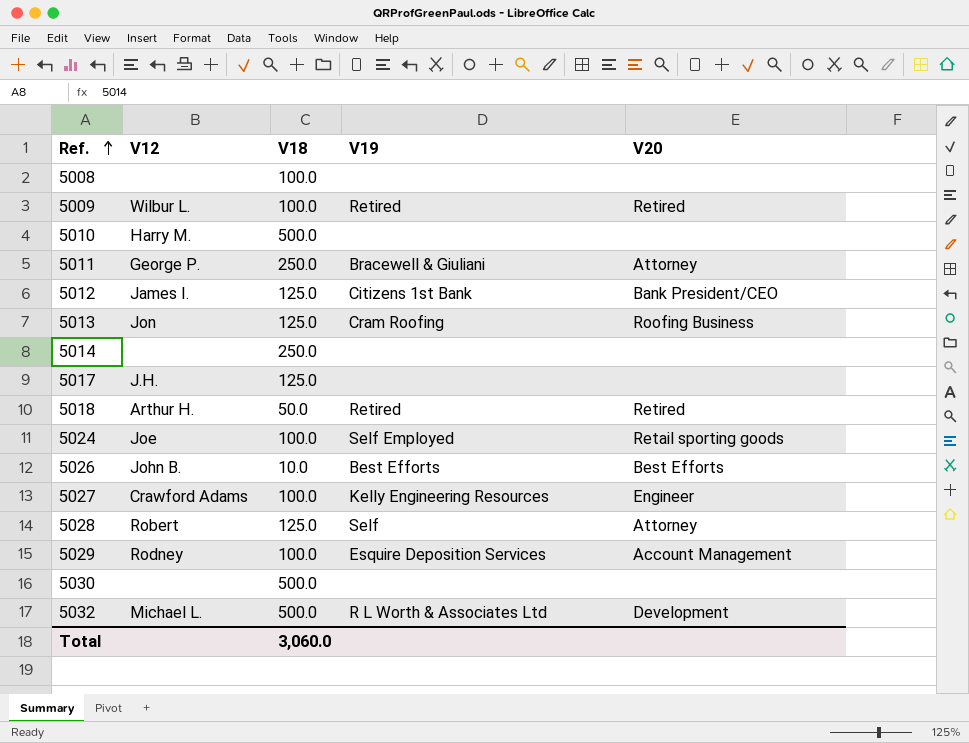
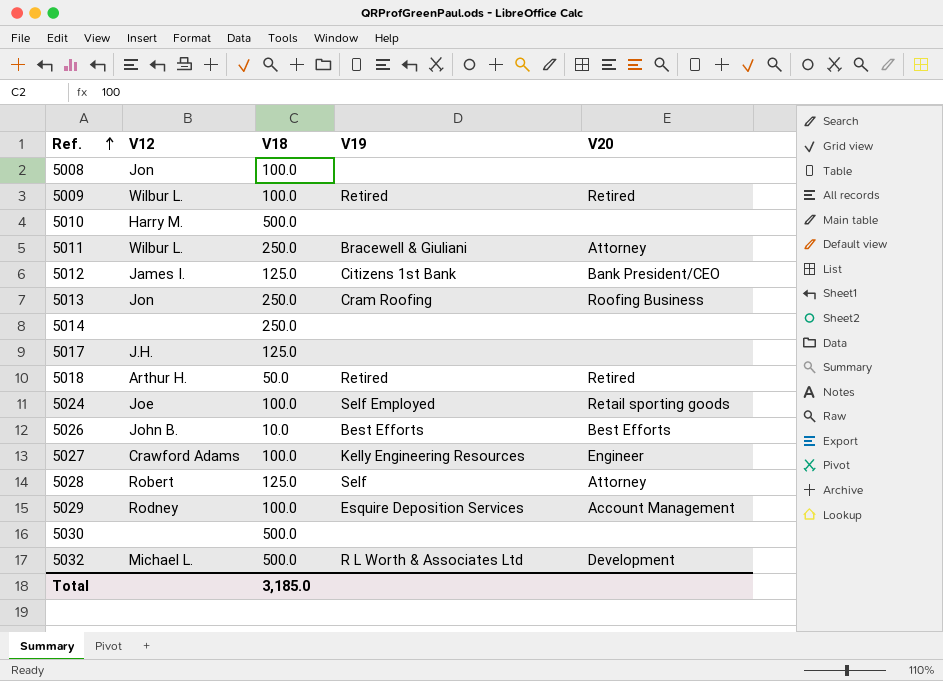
5008 | V12: none -> Jon
5011 | V12: George P. -> Wilbur L.
5013 | V18: 125.0 -> 250.0
Total | V18: 3,060.0 -> 3,185.0

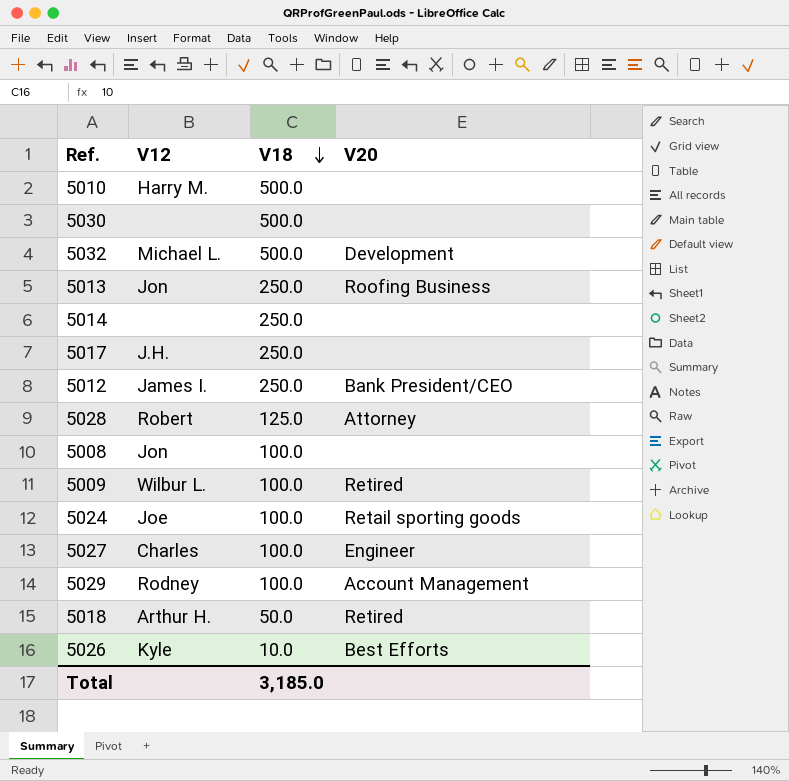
row order: Ref. ascending -> V18 descending
column V19 | position: 4 -> none
row 5011: Wilbur L. | 250.0 | Bracewell & Giuliani | Attorney -> none
5017 | V18: 125.0 -> 250.0
5012 | V18: 125.0 -> 250.0
5027 | V12: Crawford Adams -> Charles
5026 | V12: John B. -> Kyle

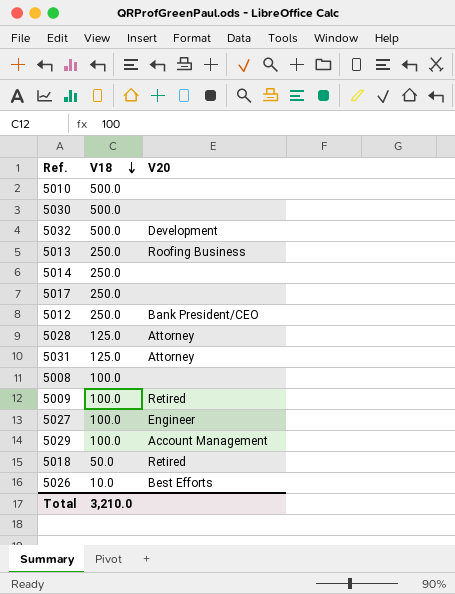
column V12 | position: 2 -> none
row 5024: Joe | 100.0 | Retail sporting goods -> none
row 5031: none -> 125.0 | Attorney
Total | V18: 3,185.0 -> 3,210.0

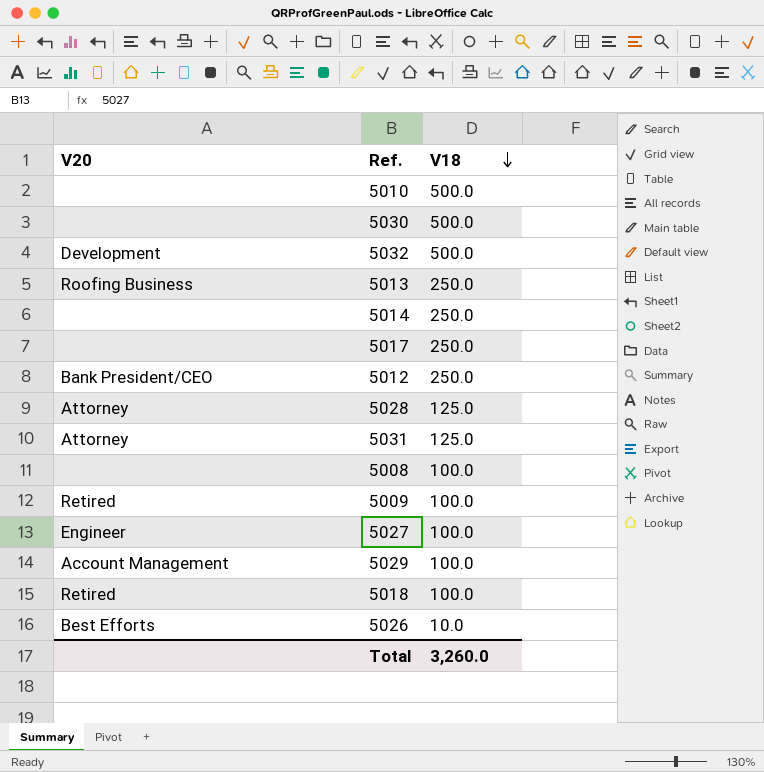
column V20 | position: 3 -> 1
5018 | V18: 50.0 -> 100.0
Total | V18: 3,210.0 -> 3,260.0

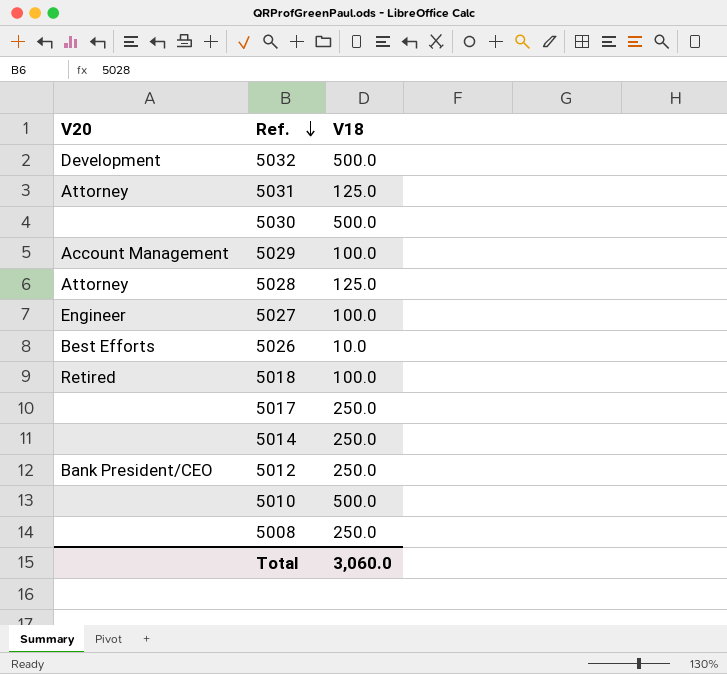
row order: V18 descending -> Ref. descending
row 5013: Roofing Business | 250.0 -> none
row 5009: Retired | 100.0 -> none
5008 | V18: 100.0 -> 250.0
Total | V18: 3,260.0 -> 3,060.0

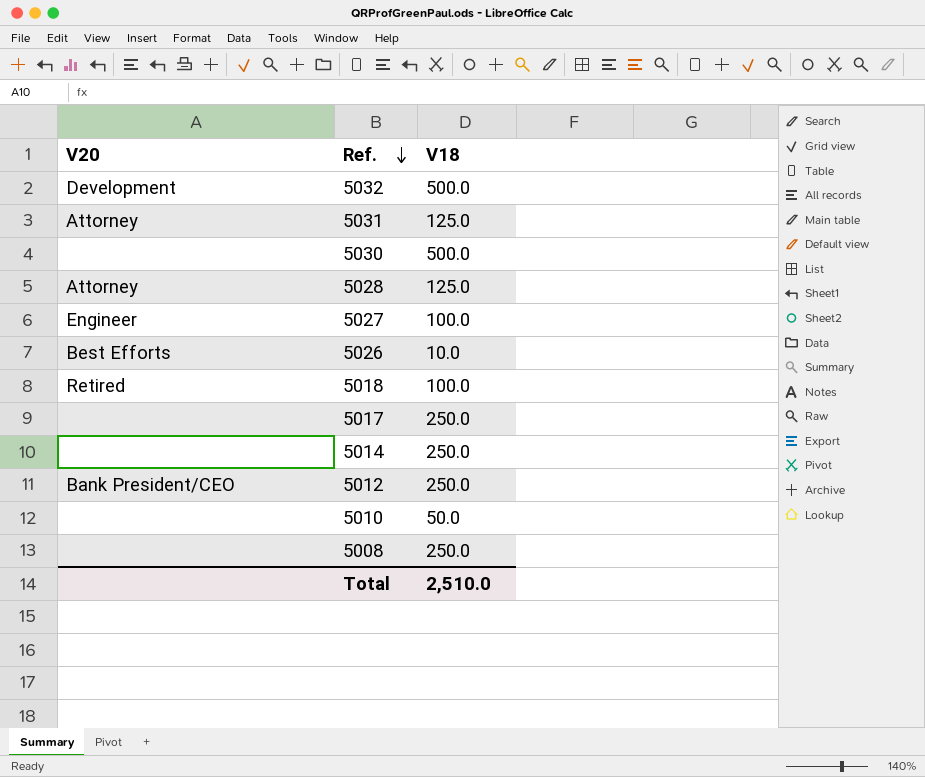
row 5029: Account Management | 100.0 -> none
5010 | V18: 500.0 -> 50.0
Total | V18: 3,060.0 -> 2,510.0

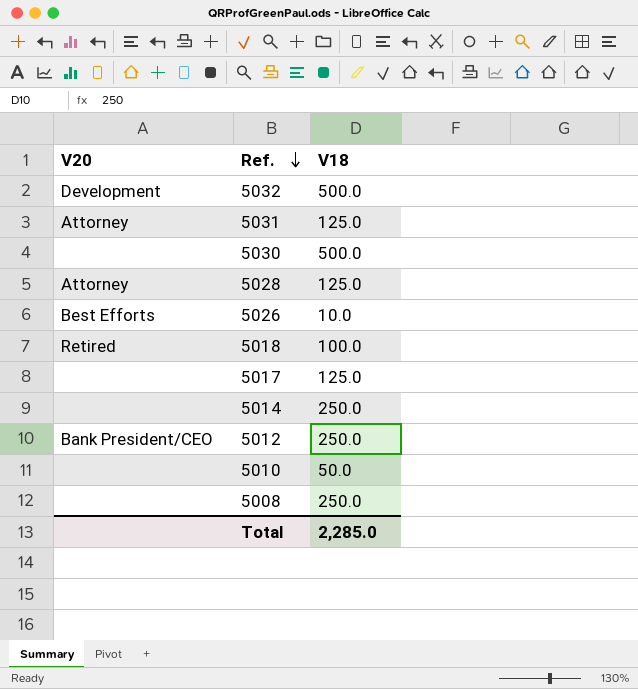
row 5027: Engineer | 100.0 -> none
5017 | V18: 250.0 -> 125.0
Total | V18: 2,510.0 -> 2,285.0

